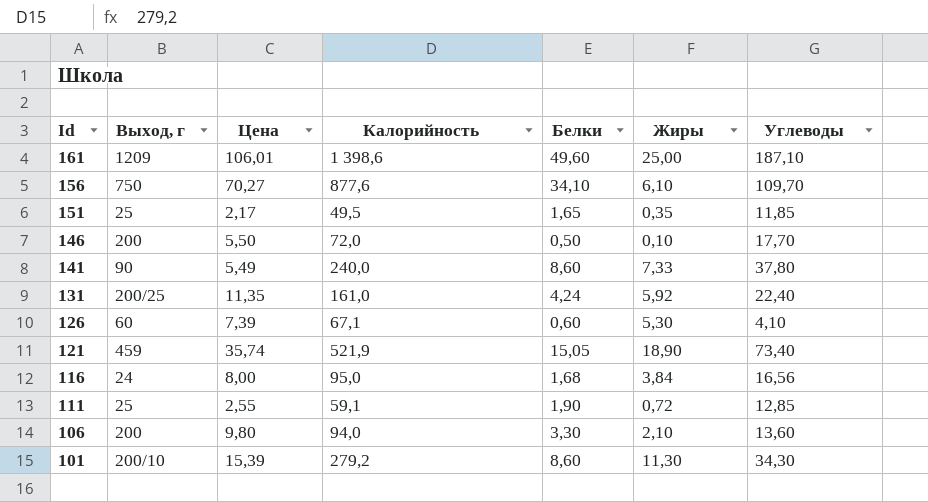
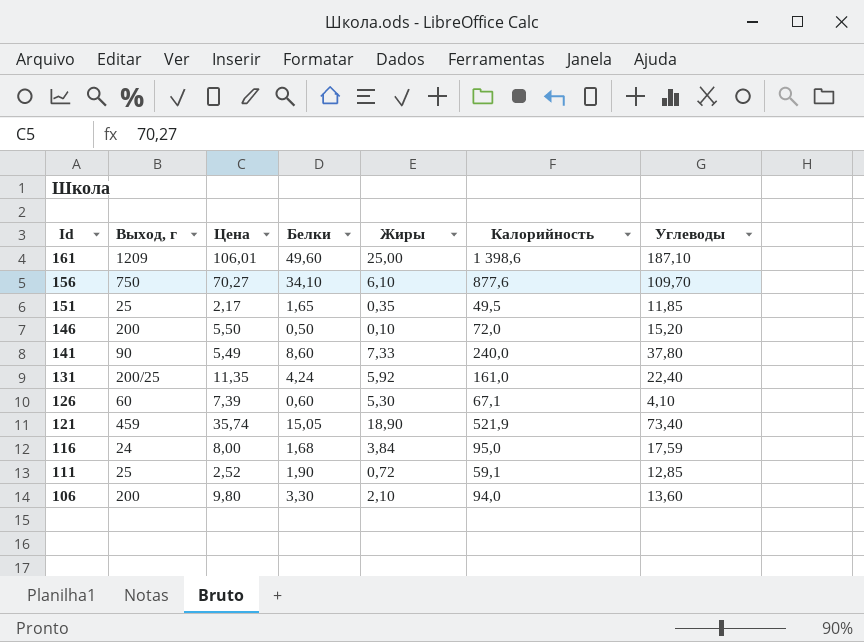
column Калорийность | position: 4 -> 6
row 101: 200/10 | 15,39 | 279,2 | 8,60 | 11,30 | 34,30 -> none
146 | Углеводы: 17,70 -> 15,20
116 | Углеводы: 16,56 -> 17,59
111 | Цена: 2,55 -> 2,52

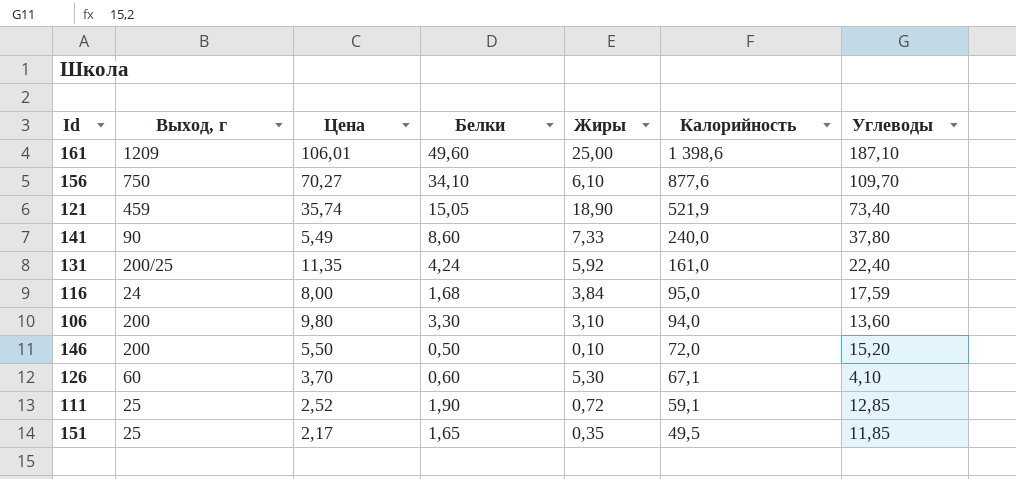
row order: Id descending -> Калорийность descending
106 | Жиры: 2,10 -> 3,10
126 | Цена: 7,39 -> 3,70

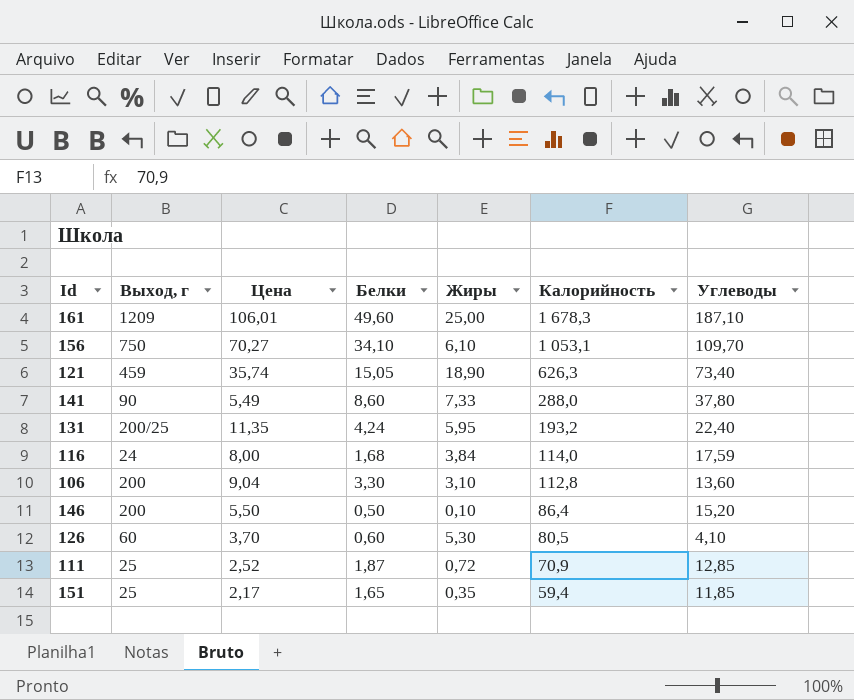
161 | Калорийность: 1 398,6 -> 1 678,3
156 | Калорийность: 877,6 -> 1 053,1
121 | Калорийность: 521,9 -> 626,3
141 | Калорийность: 240,0 -> 288,0
131 | Жиры: 5,92 -> 5,95
131 | Калорийность: 161,0 -> 193,2
116 | Калорийность: 95,0 -> 114,0
106 | Цена: 9,80 -> 9,04
106 | Калорийность: 94,0 -> 112,8
146 | Калорийность: 72,0 -> 86,4
126 | Калорийность: 67,1 -> 80,5
111 | Белки: 1,90 -> 1,87
111 | Калорийность: 59,1 -> 70,9
151 | Калорийность: 49,5 -> 59,4

